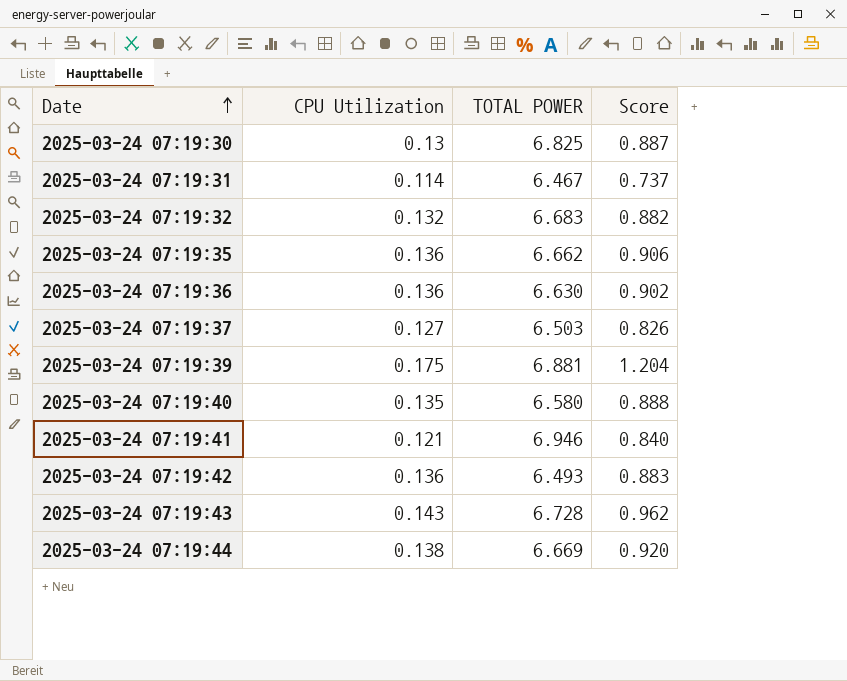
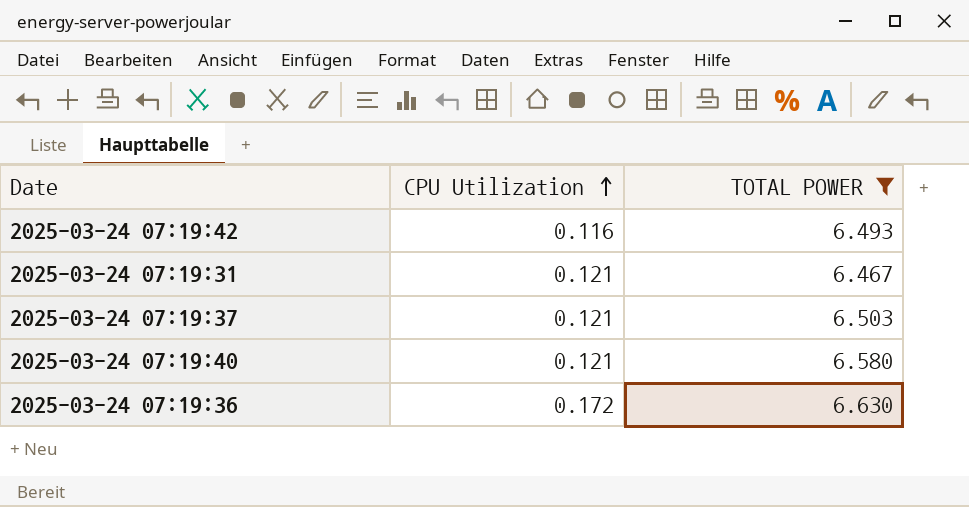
filter: none -> TOTAL POWER <= 6.630
row order: Date ascending -> CPU Utilization ascending
column Score | formula: [CPU Utilization] * [TOTAL POWER] -> none
2025-03-24 07:19:42 | CPU Utilization: 0.136 -> 0.116
2025-03-24 07:19:31 | CPU Utilization: 0.114 -> 0.121
2025-03-24 07:19:37 | CPU Utilization: 0.127 -> 0.121
2025-03-24 07:19:40 | CPU Utilization: 0.135 -> 0.121
2025-03-24 07:19:36 | CPU Utilization: 0.136 -> 0.172

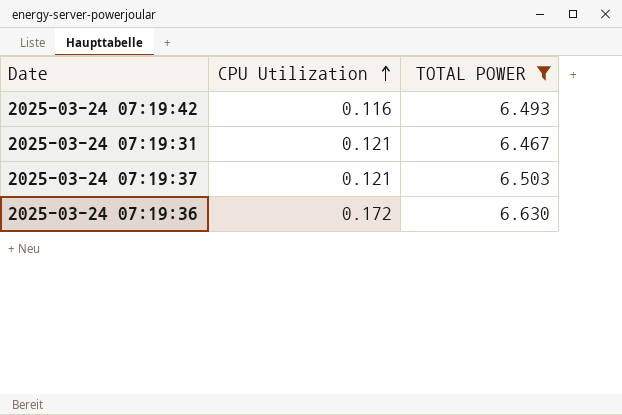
row 2025-03-24 07:19:40: 0.121 | 6.580 -> none

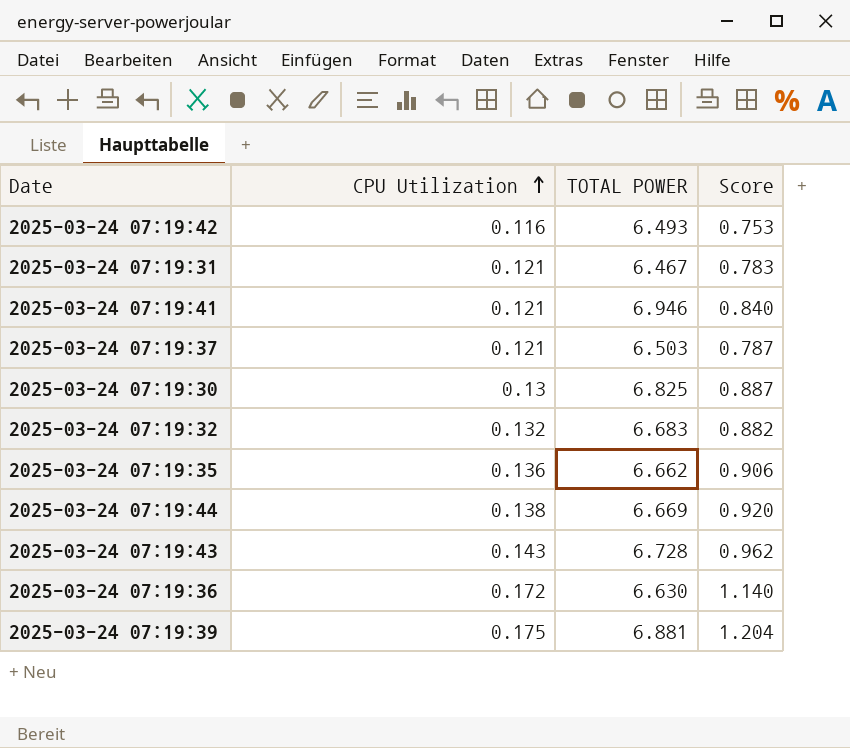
filter: TOTAL POWER <= 6.630 -> none
column Score | formula: none -> [CPU Utilization] * [TOTAL POWER]

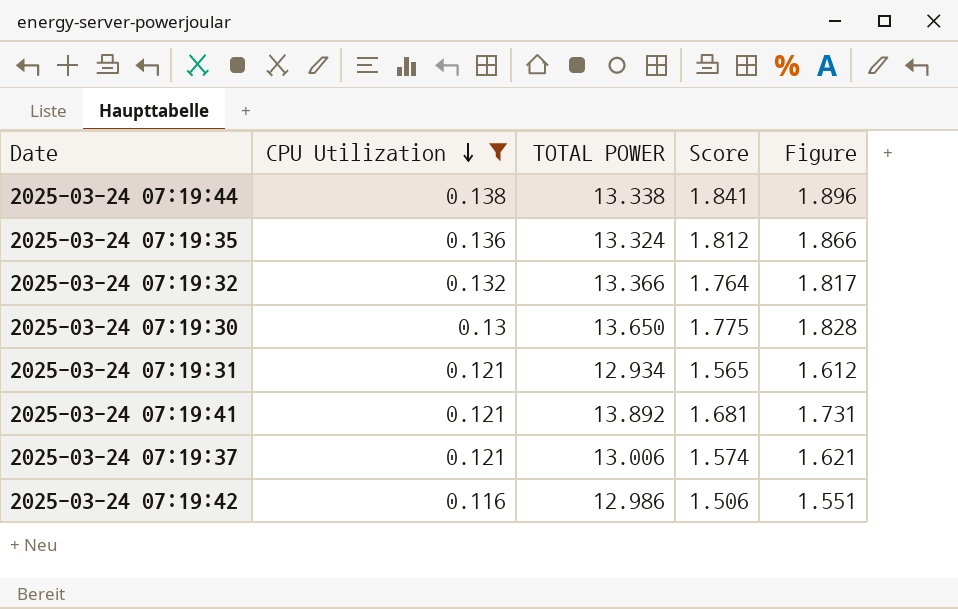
filter: none -> CPU Utilization <= 0.138
row order: CPU Utilization ascending -> CPU Utilization descending
column Figure | formula: none -> [Score] * 1.03
2025-03-24 07:19:44 | TOTAL POWER: 6.669 -> 13.338
2025-03-24 07:19:44 | Score: 0.920 -> 1.841
2025-03-24 07:19:35 | TOTAL POWER: 6.662 -> 13.324
2025-03-24 07:19:35 | Score: 0.906 -> 1.812
2025-03-24 07:19:32 | TOTAL POWER: 6.683 -> 13.366
2025-03-24 07:19:32 | Score: 0.882 -> 1.764
2025-03-24 07:19:30 | TOTAL POWER: 6.825 -> 13.650
2025-03-24 07:19:30 | Score: 0.887 -> 1.775
2025-03-24 07:19:31 | TOTAL POWER: 6.467 -> 12.934
2025-03-24 07:19:31 | Score: 0.783 -> 1.565
2025-03-24 07:19:41 | TOTAL POWER: 6.946 -> 13.892
2025-03-24 07:19:41 | Score: 0.840 -> 1.681
2025-03-24 07:19:37 | TOTAL POWER: 6.503 -> 13.006
2025-03-24 07:19:37 | Score: 0.787 -> 1.574
2025-03-24 07:19:42 | TOTAL POWER: 6.493 -> 12.986
2025-03-24 07:19:42 | Score: 0.753 -> 1.506

